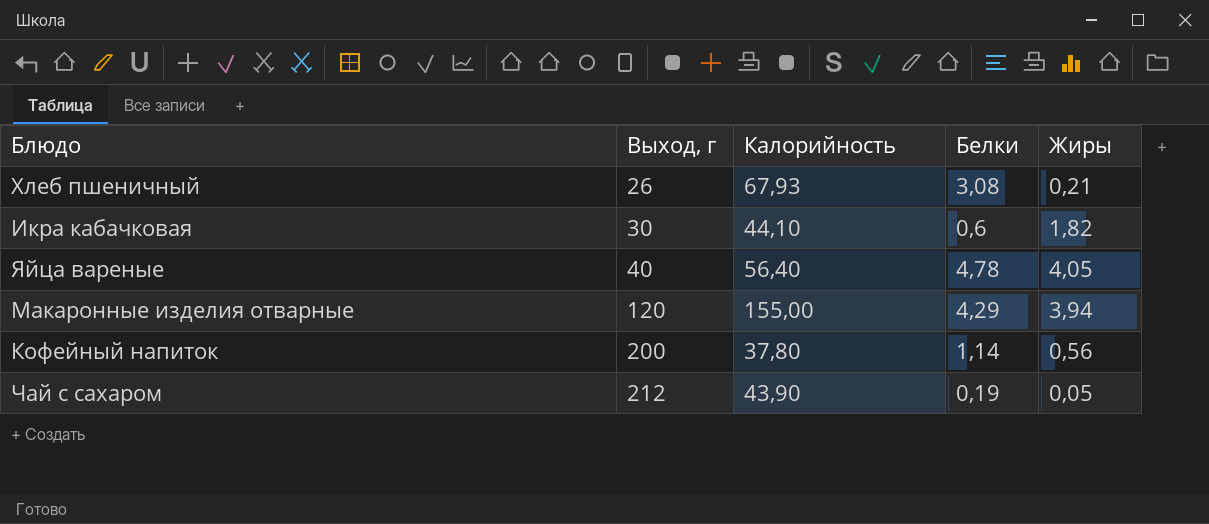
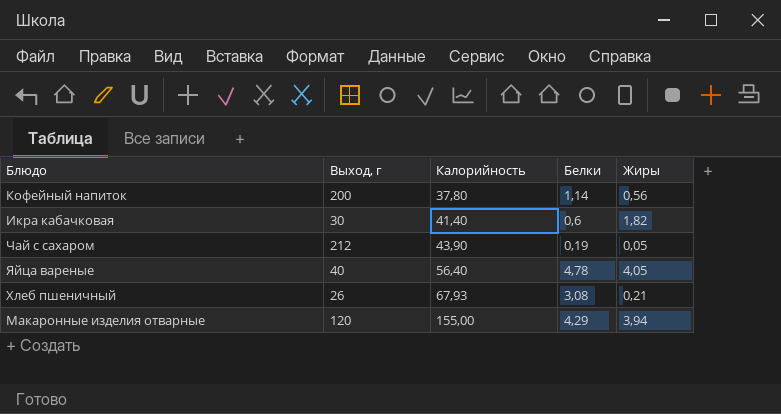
row order: Выход, г ascending -> Калорийность ascending
Икра кабачковая | Калорийность: 44,10 -> 41,40

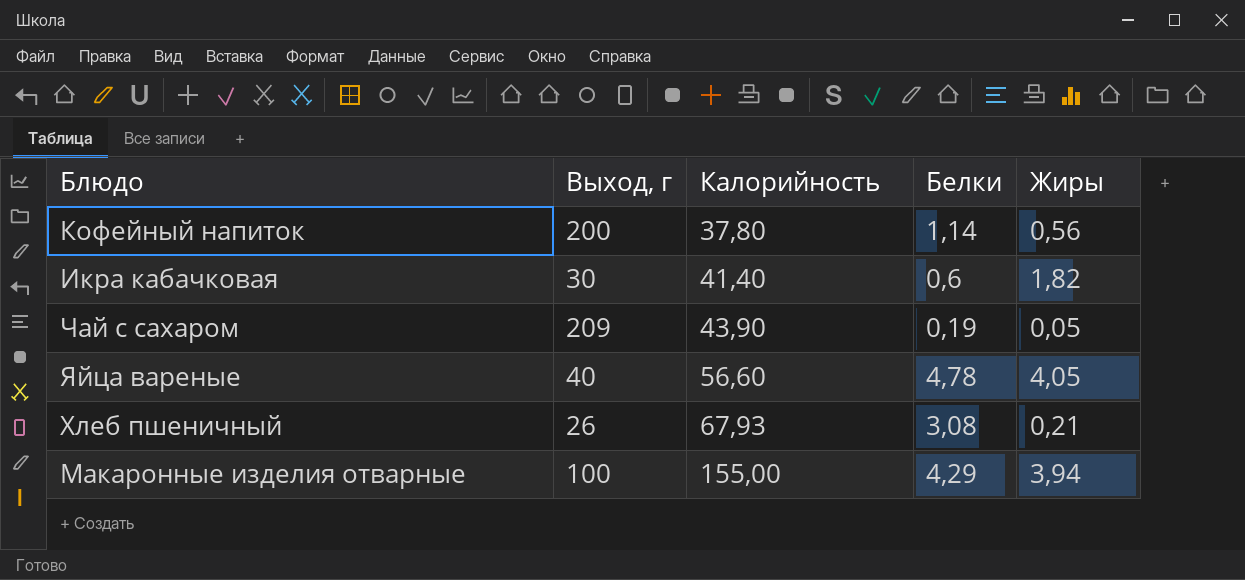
Чай с сахаром | Выход, г: 212 -> 209
Яйца вареные | Калорийность: 56,40 -> 56,60
Макаронные изделия отварные | Выход, г: 120 -> 100

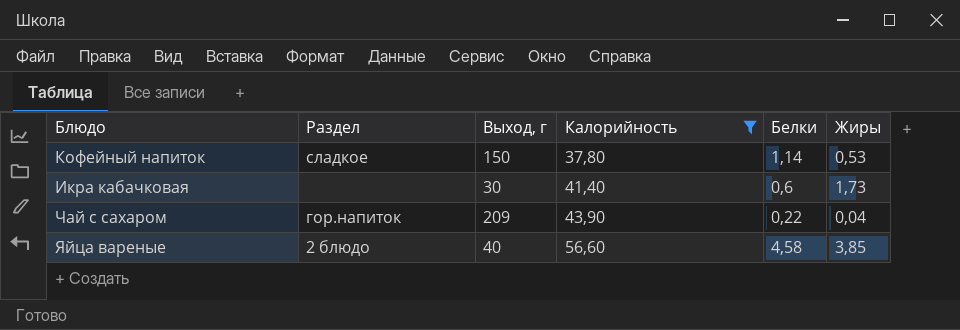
filter: none -> Калорийность <= 56,60
column Раздел | position: none -> 2
Кофейный напиток | Выход, г: 200 -> 150
Кофейный напиток | Жиры: 0,56 -> 0,53
Икра кабачковая | Жиры: 1,82 -> 1,73
Чай с сахаром | Белки: 0,19 -> 0,22
Чай с сахаром | Жиры: 0,05 -> 0,04
Яйца вареные | Белки: 4,78 -> 4,58
Яйца вареные | Жиры: 4,05 -> 3,85

